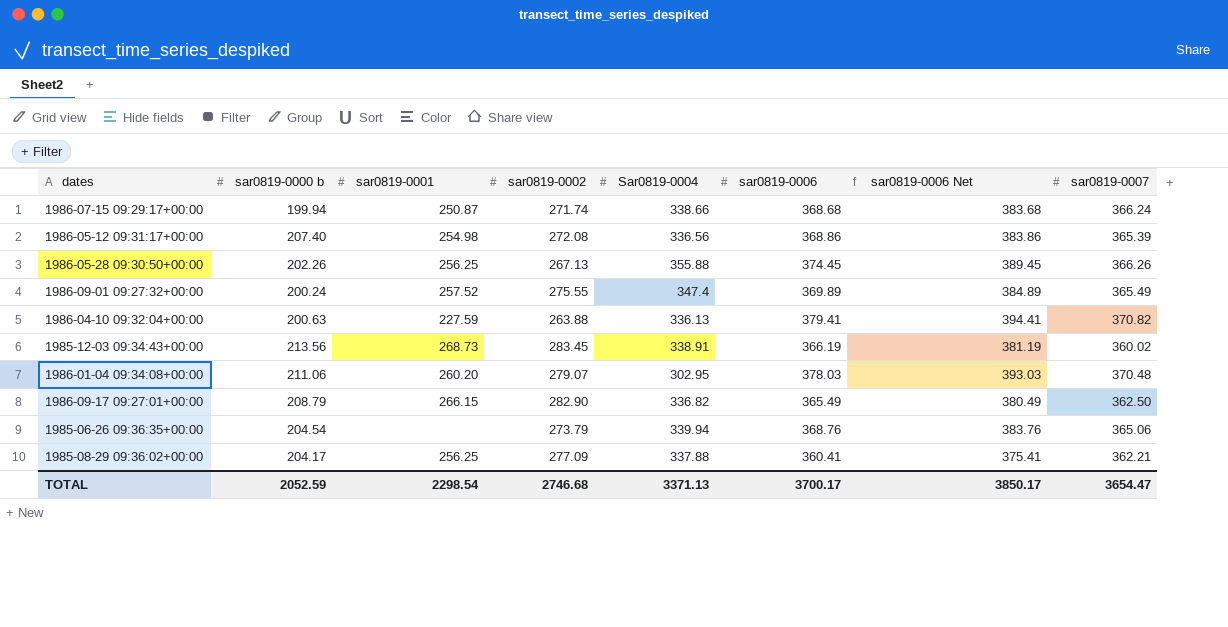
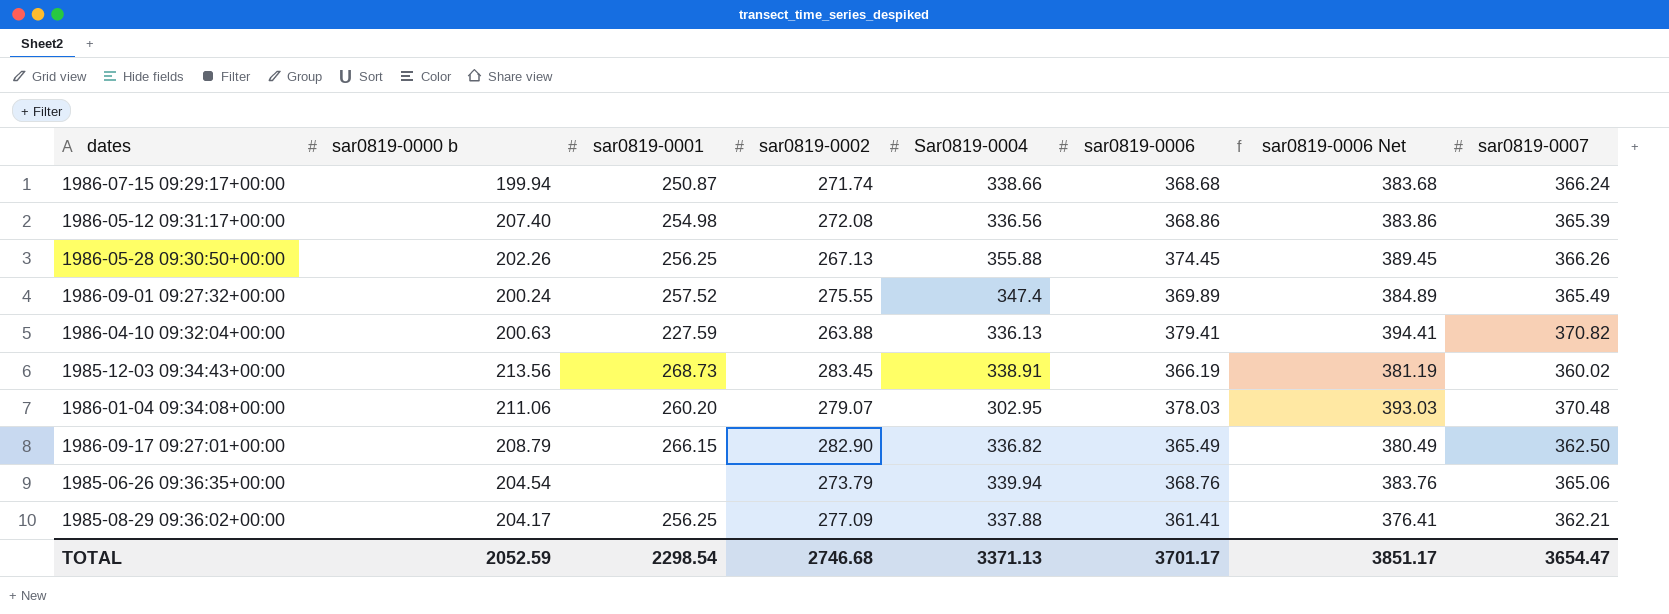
1985-08-29 09:36:02+00:00 | sar0819-0006: 360.41 -> 361.41
1985-08-29 09:36:02+00:00 | sar0819-0006 Net: 375.41 -> 376.41
TOTAL | sar0819-0006: 3700.17 -> 3701.17
TOTAL | sar0819-0006 Net: 3850.17 -> 3851.17

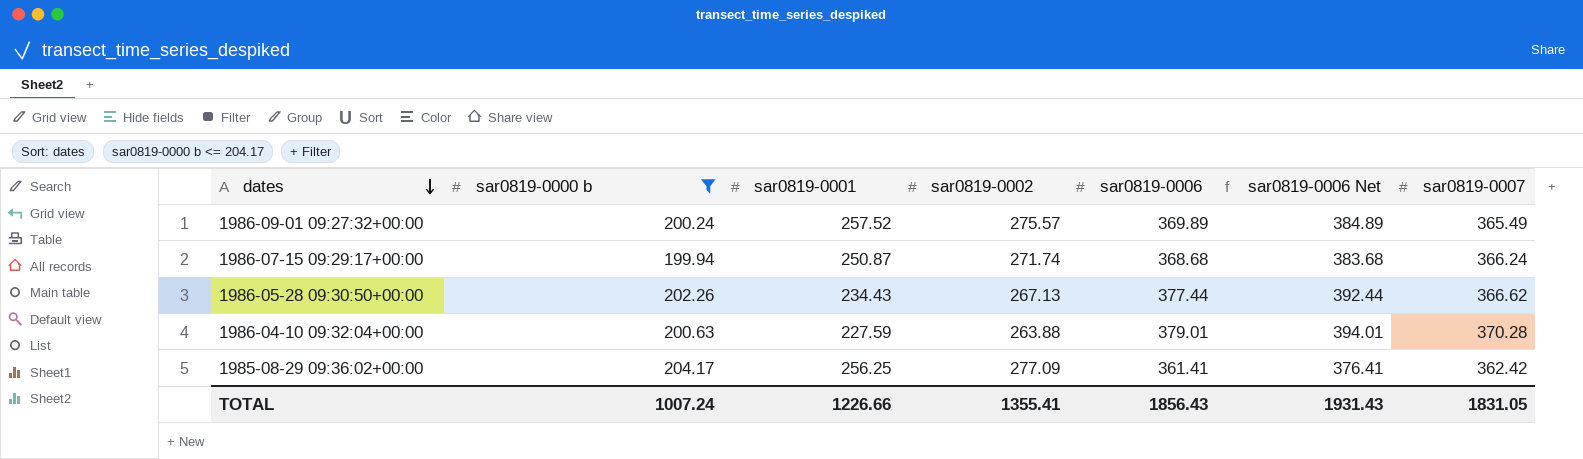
filter: none -> sar0819-0000 b <= 204.17
row order: none -> dates descending
column Sar0819-0004 | position: 5 -> none
1986-09-01 09:27:32+00:00 | sar0819-0002: 275.55 -> 275.57
1986-05-28 09:30:50+00:00 | sar0819-0001: 256.25 -> 234.43
1986-05-28 09:30:50+00:00 | sar0819-0006: 374.45 -> 377.44
1986-05-28 09:30:50+00:00 | sar0819-0006 Net: 389.45 -> 392.44
1986-05-28 09:30:50+00:00 | sar0819-0007: 366.26 -> 366.62
1986-04-10 09:32:04+00:00 | sar0819-0006: 379.41 -> 379.01
1986-04-10 09:32:04+00:00 | sar0819-0006 Net: 394.41 -> 394.01
1986-04-10 09:32:04+00:00 | sar0819-0007: 370.82 -> 370.28
1985-08-29 09:36:02+00:00 | sar0819-0007: 362.21 -> 362.42
TOTAL | sar0819-0000 b: 2052.59 -> 1007.24
TOTAL | sar0819-0001: 2298.54 -> 1226.66
TOTAL | sar0819-0002: 2746.68 -> 1355.41
TOTAL | sar0819-0006: 3701.17 -> 1856.43
TOTAL | sar0819-0006 Net: 3851.17 -> 1931.43
TOTAL | sar0819-0007: 3654.47 -> 1831.05

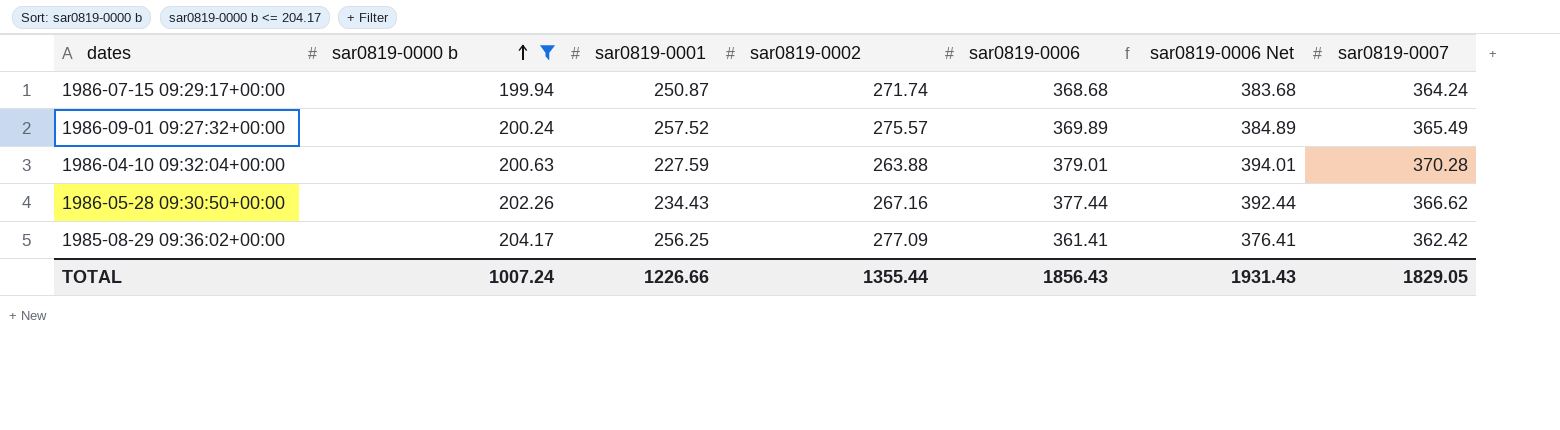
row order: dates descending -> sar0819-0000 b ascending
1986-07-15 09:29:17+00:00 | sar0819-0007: 366.24 -> 364.24
1986-05-28 09:30:50+00:00 | sar0819-0002: 267.13 -> 267.16
TOTAL | sar0819-0002: 1355.41 -> 1355.44
TOTAL | sar0819-0007: 1831.05 -> 1829.05

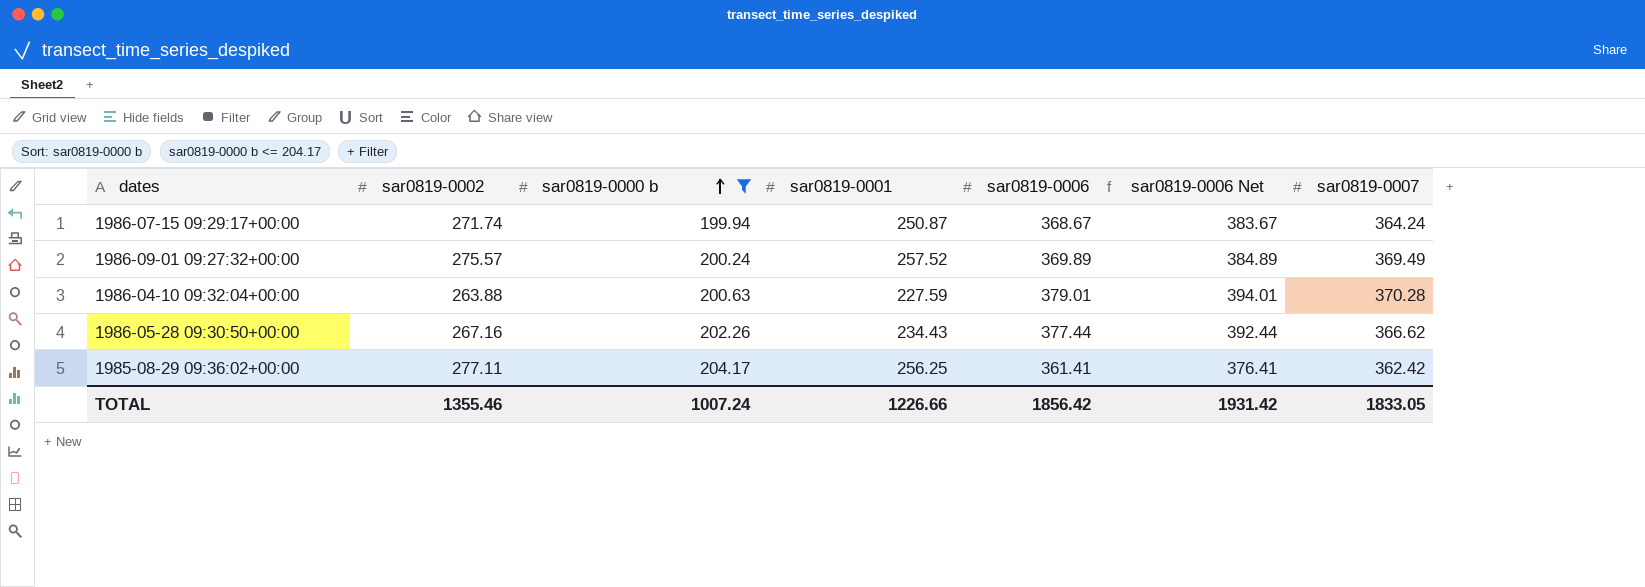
column sar0819-0002 | position: 4 -> 2
1986-07-15 09:29:17+00:00 | sar0819-0006: 368.68 -> 368.67
1986-07-15 09:29:17+00:00 | sar0819-0006 Net: 383.68 -> 383.67
1986-09-01 09:27:32+00:00 | sar0819-0007: 365.49 -> 369.49
1985-08-29 09:36:02+00:00 | sar0819-0002: 277.09 -> 277.11
TOTAL | sar0819-0002: 1355.44 -> 1355.46
TOTAL | sar0819-0006: 1856.43 -> 1856.42
TOTAL | sar0819-0006 Net: 1931.43 -> 1931.42
TOTAL | sar0819-0007: 1829.05 -> 1833.05

